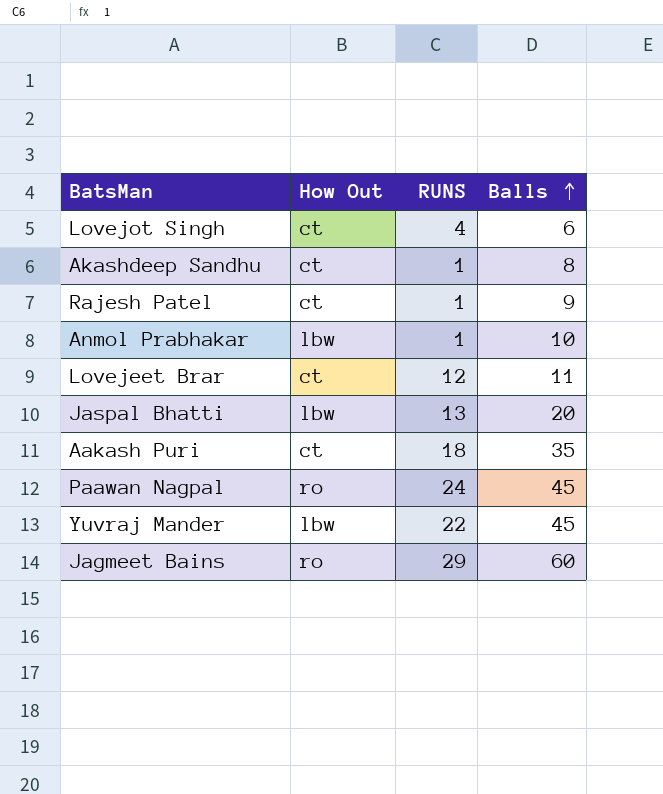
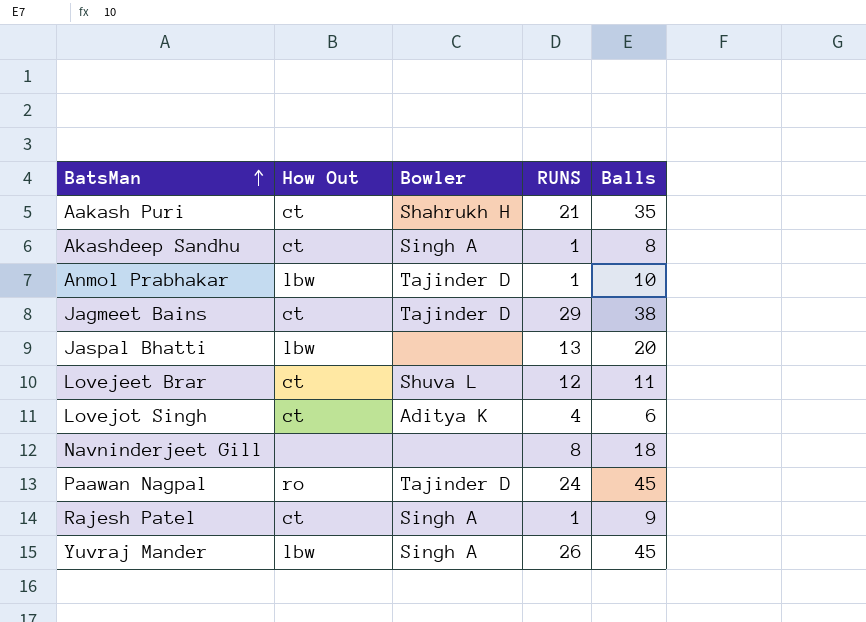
row order: Balls ascending -> BatsMan ascending
column Bowler | position: none -> 3
Aakash Puri | RUNS: 18 -> 21
Jagmeet Bains | How Out: ro -> ct
Jagmeet Bains | Balls: 60 -> 38
row Navninderjeet Gill: none -> none | none | 8 | 18
Yuvraj Mander | RUNS: 22 -> 26

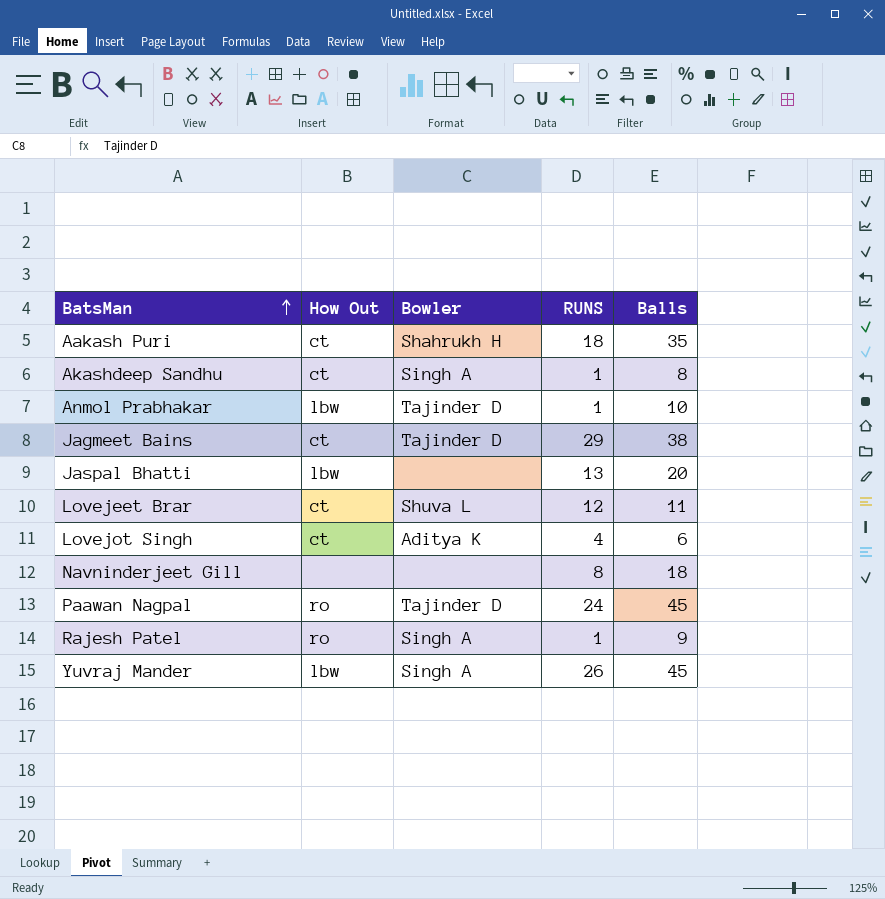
Aakash Puri | RUNS: 21 -> 18
Rajesh Patel | How Out: ct -> ro

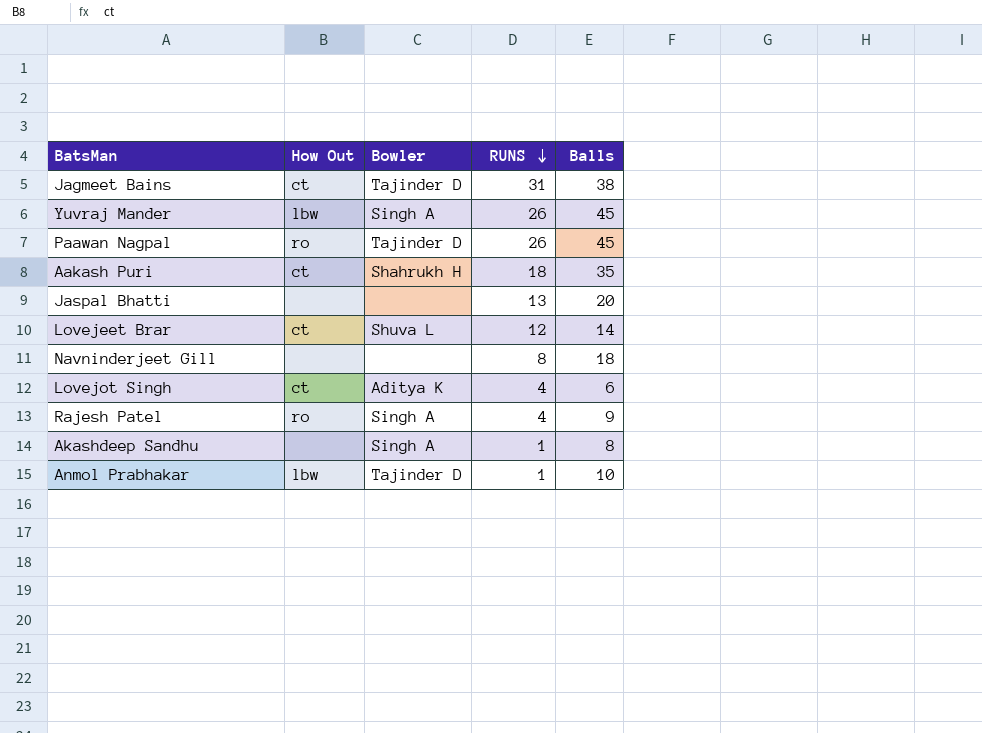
row order: BatsMan ascending -> RUNS descending
Jagmeet Bains | RUNS: 29 -> 31
Paawan Nagpal | RUNS: 24 -> 26
Jaspal Bhatti | How Out: lbw -> none
Lovejeet Brar | Balls: 11 -> 14
Rajesh Patel | RUNS: 1 -> 4
Akashdeep Sandhu | How Out: ct -> none

